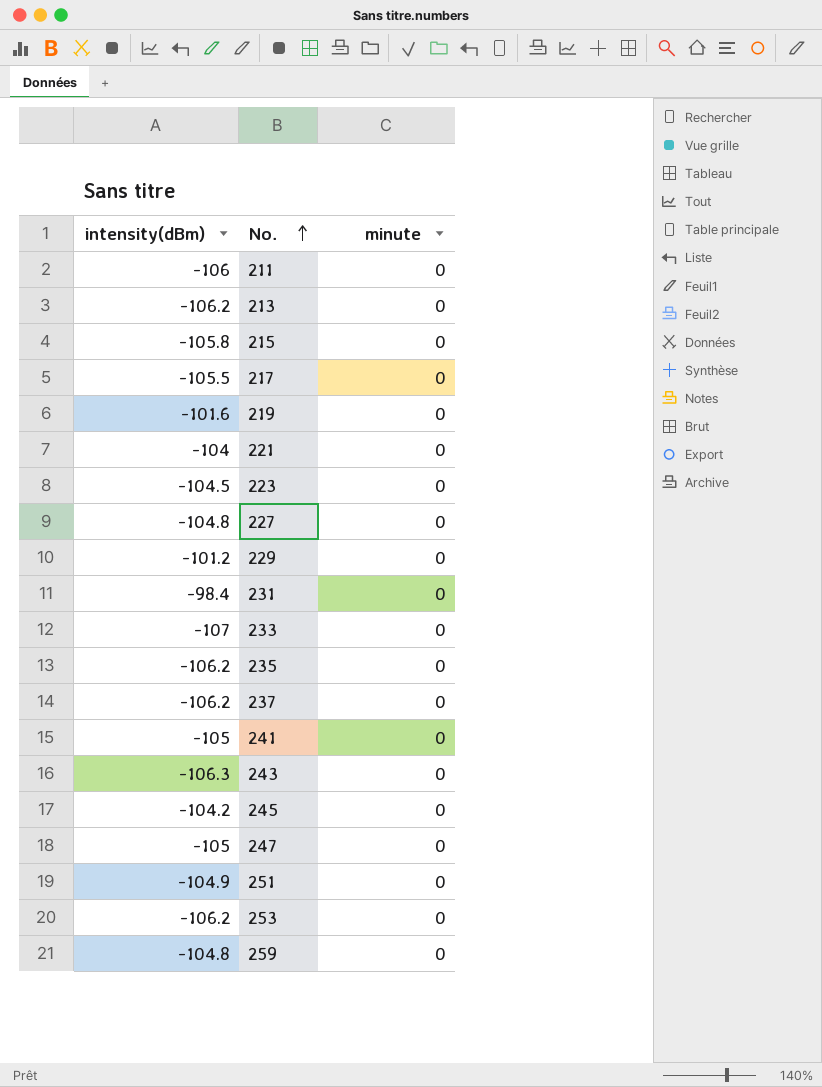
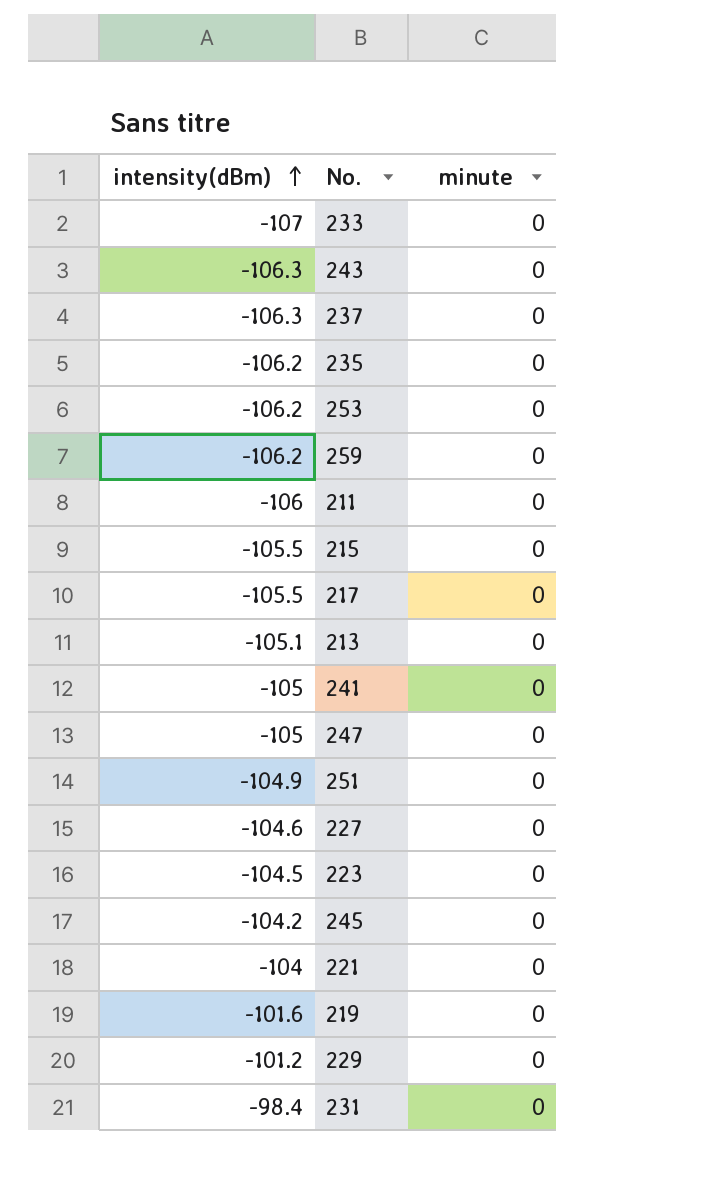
row order: No. ascending -> intensity(dBm) ascending
237 | intensity(dBm): -106.2 -> -106.3
259 | intensity(dBm): -104.8 -> -106.2
215 | intensity(dBm): -105.8 -> -105.5
213 | intensity(dBm): -106.2 -> -105.1
227 | intensity(dBm): -104.8 -> -104.6

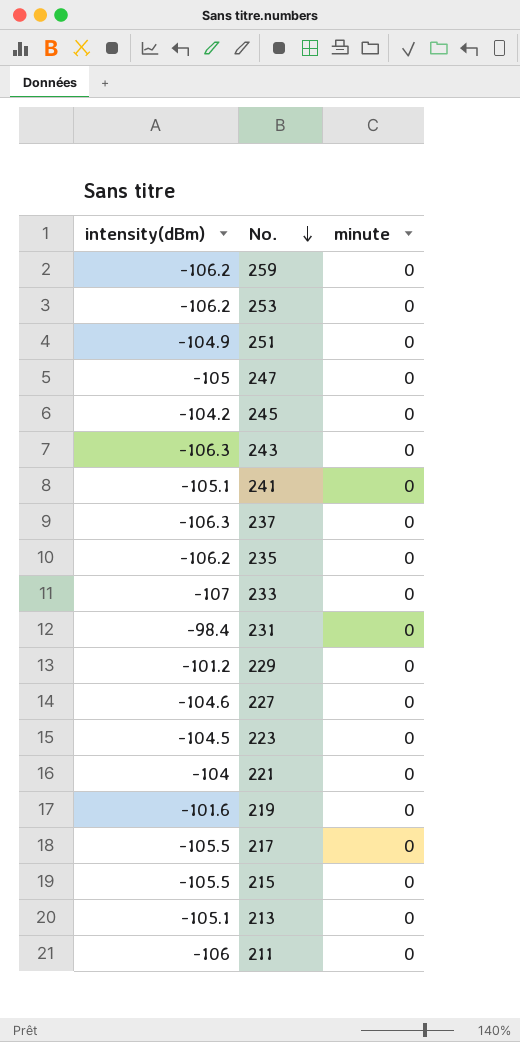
row order: intensity(dBm) ascending -> No. descending
241 | intensity(dBm): -105 -> -105.1

